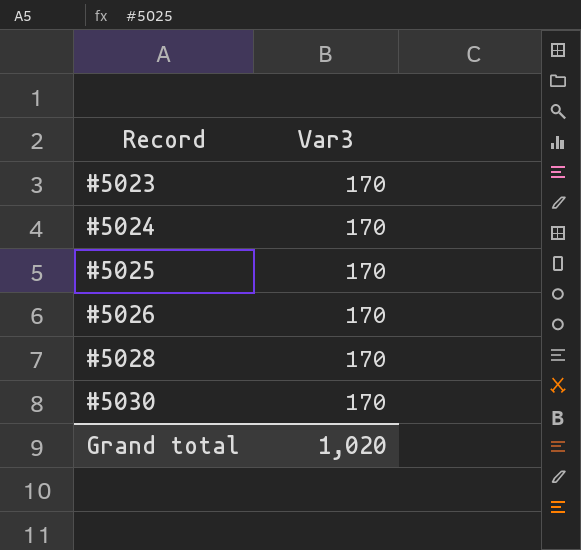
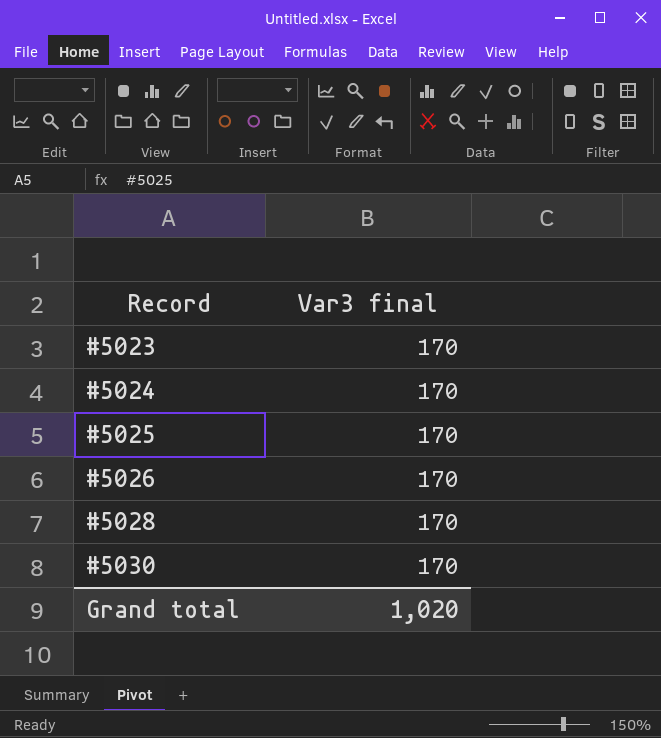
column name: Var3 -> Var3 final

